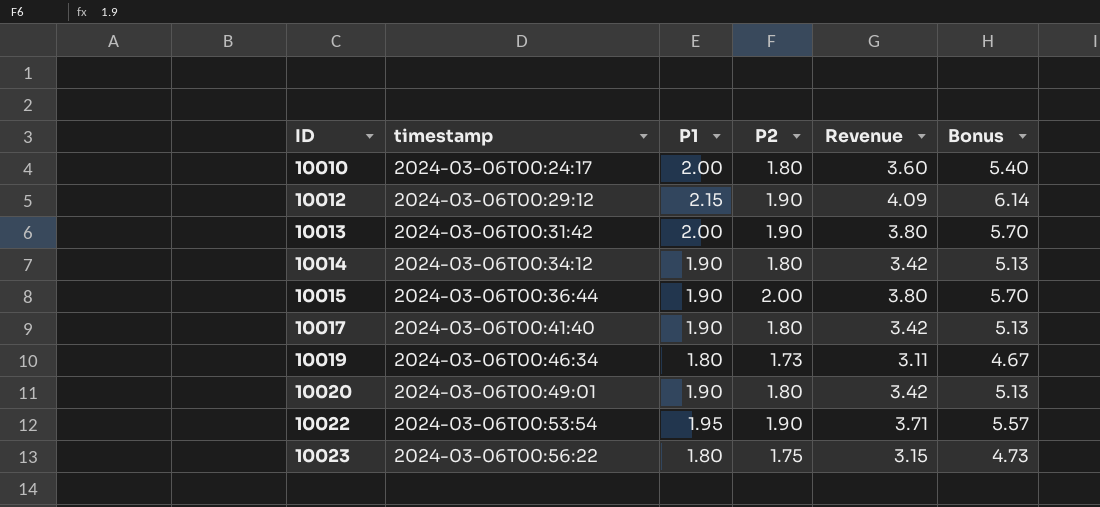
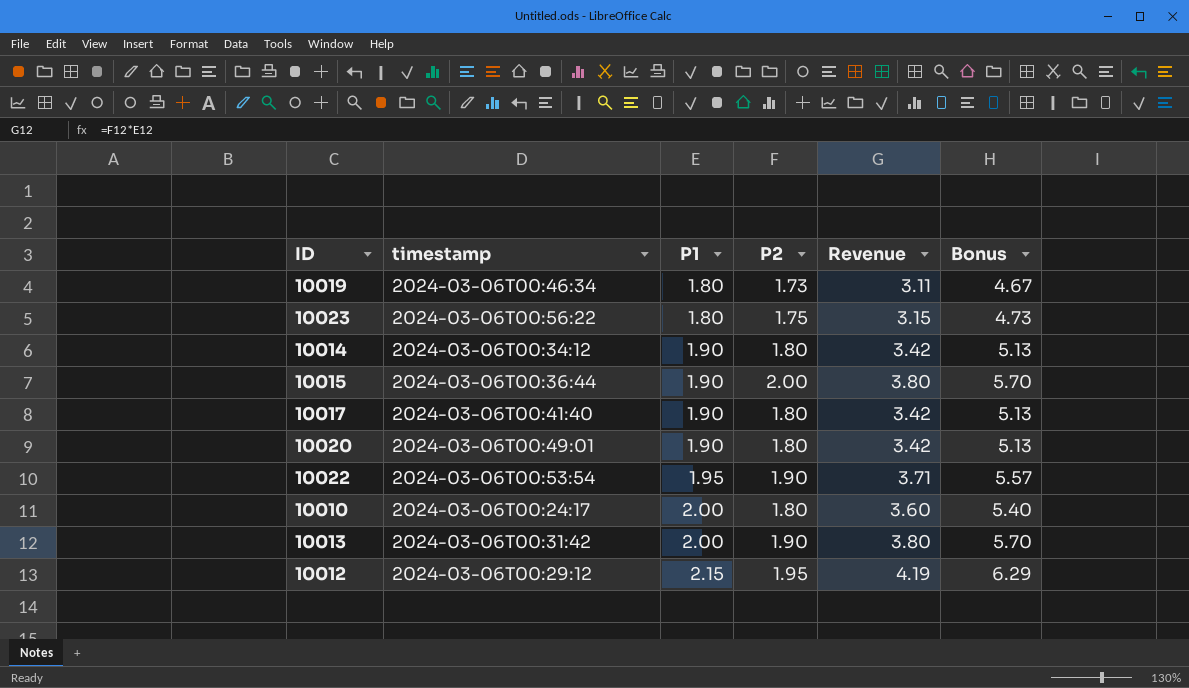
row order: ID ascending -> P1 ascending
10012 | P2: 1.90 -> 1.95
10012 | Revenue: 4.09 -> 4.19
10012 | Bonus: 6.14 -> 6.29

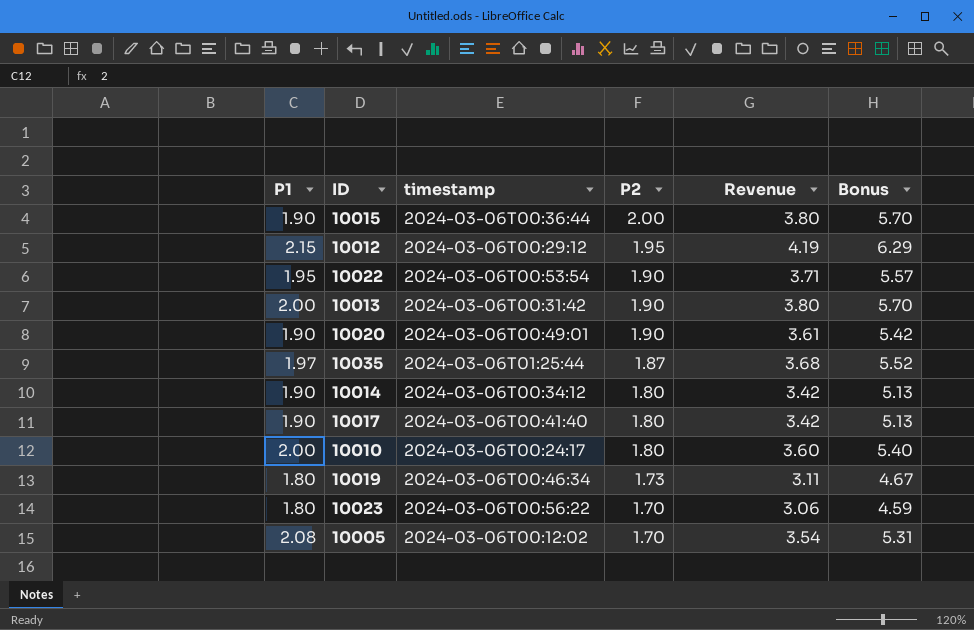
row order: P1 ascending -> P2 descending
column P1 | position: 3 -> 1
10020 | P2: 1.80 -> 1.90
10020 | Revenue: 3.42 -> 3.61
10020 | Bonus: 5.13 -> 5.42
row 10035: none -> 1.97 | 2024-03-06T01:25:44 | 1.87 | 3.68 | 5.52
10023 | P2: 1.75 -> 1.70
10023 | Revenue: 3.15 -> 3.06
10023 | Bonus: 4.73 -> 4.59
row 10005: none -> 2.08 | 2024-03-06T00:12:02 | 1.70 | 3.54 | 5.31

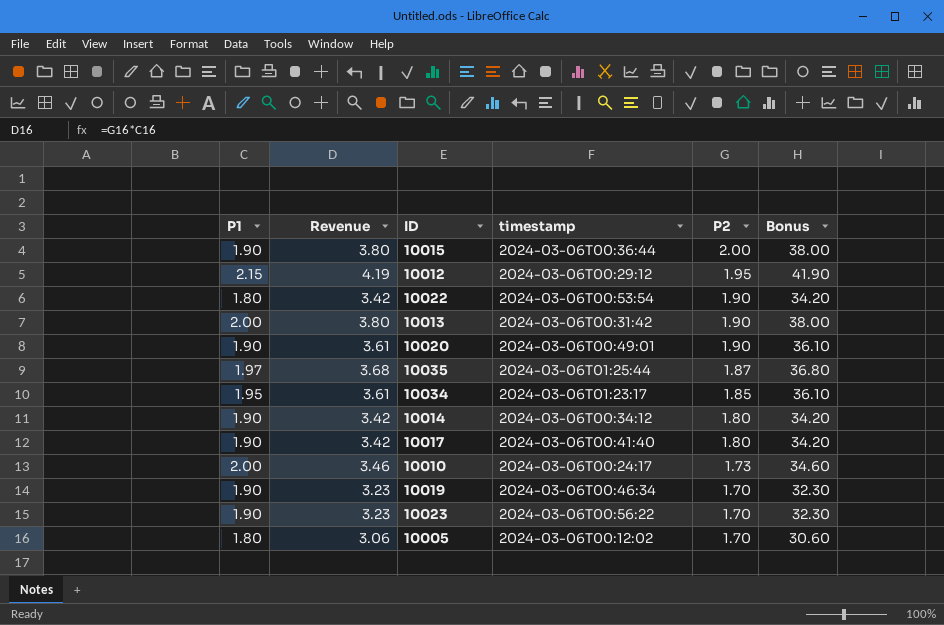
column Revenue | position: 5 -> 2
column Bonus | formula: [Revenue] * 1.5 -> [Revenue] * 10
10022 | P1: 1.95 -> 1.80
10022 | Revenue: 3.71 -> 3.42
row 10034: none -> 1.95 | 3.61 | 2024-03-06T01:23:17 | 1.85 | 36.10
10010 | Revenue: 3.60 -> 3.46
10010 | P2: 1.80 -> 1.73
10019 | P1: 1.80 -> 1.90
10019 | Revenue: 3.11 -> 3.23
10019 | P2: 1.73 -> 1.70
10023 | P1: 1.80 -> 1.90
10023 | Revenue: 3.06 -> 3.23
10005 | P1: 2.08 -> 1.80
10005 | Revenue: 3.54 -> 3.06

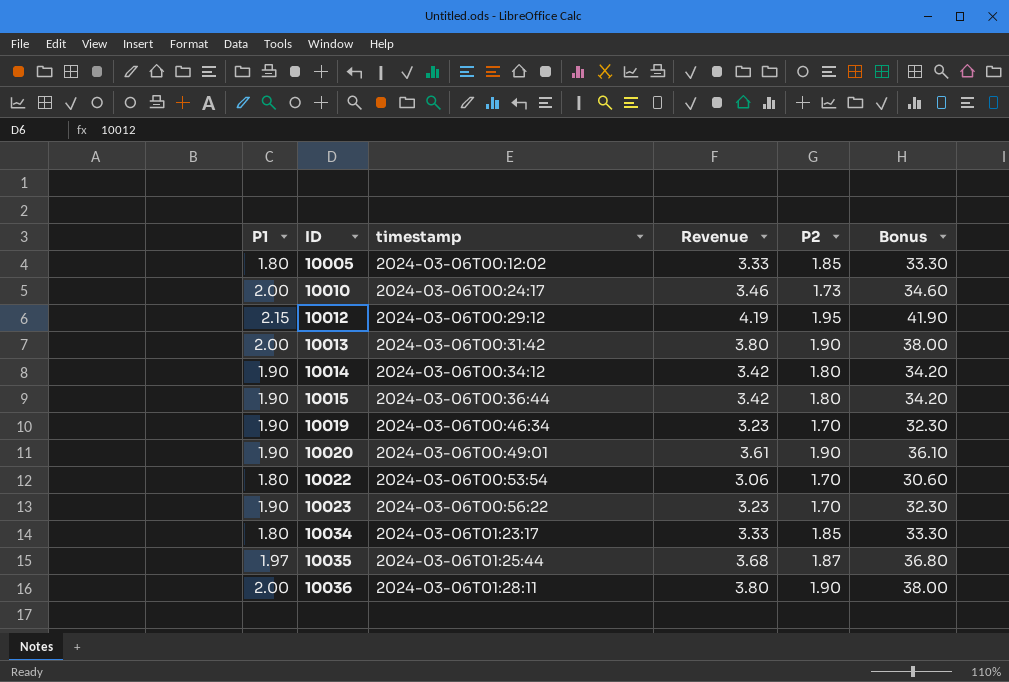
row order: P2 descending -> ID ascending
column Revenue | position: 2 -> 4
row 10017: 1.90 | 3.42 | 2024-03-06T00:41:40 | 1.80 | 34.20 -> none
10005 | Revenue: 3.06 -> 3.33
10005 | P2: 1.70 -> 1.85
10005 | Bonus: 30.60 -> 33.30
10015 | Revenue: 3.80 -> 3.42
10015 | P2: 2.00 -> 1.80
10015 | Bonus: 38.00 -> 34.20
10022 | Revenue: 3.42 -> 3.06
10022 | P2: 1.90 -> 1.70
10022 | Bonus: 34.20 -> 30.60
10034 | P1: 1.95 -> 1.80
10034 | Revenue: 3.61 -> 3.33
10034 | Bonus: 36.10 -> 33.30
row 10036: none -> 2.00 | 2024-03-06T01:28:11 | 3.80 | 1.90 | 38.00

